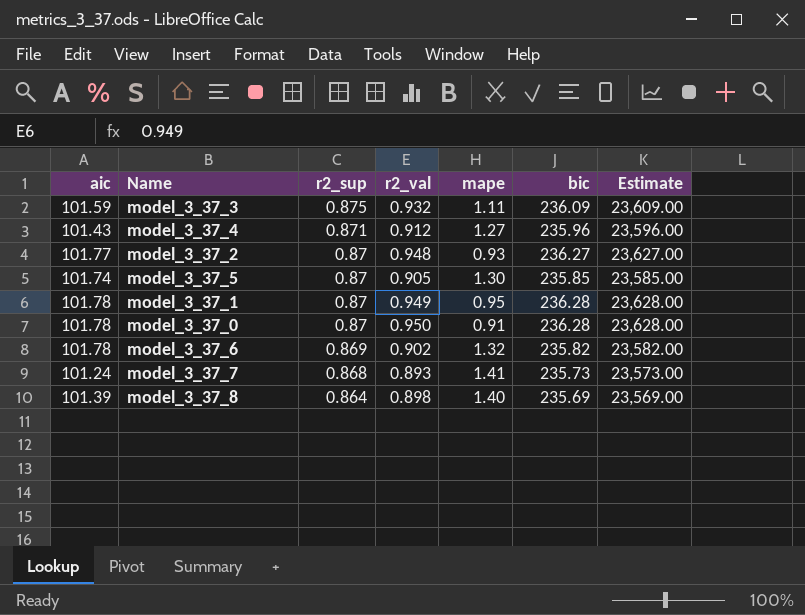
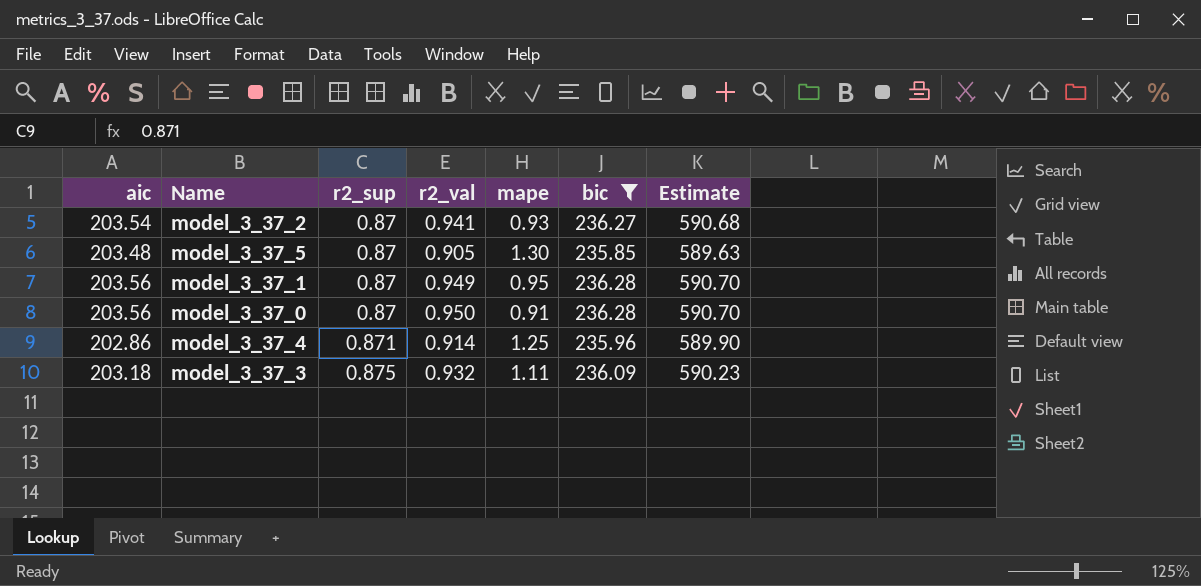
filter: none -> bic >= 235.85
row order: r2_sup descending -> r2_sup ascending
column Estimate | formula: [bic] * 100 -> [bic] * 2.5
model_3_37_2 | aic: 101.77 -> 203.54
model_3_37_2 | r2_val: 0.948 -> 0.941
model_3_37_5 | aic: 101.74 -> 203.48
model_3_37_1 | aic: 101.78 -> 203.56
model_3_37_0 | aic: 101.78 -> 203.56
model_3_37_4 | aic: 101.43 -> 202.86
model_3_37_4 | r2_val: 0.912 -> 0.914
model_3_37_4 | mape: 1.27 -> 1.25
model_3_37_3 | aic: 101.59 -> 203.18

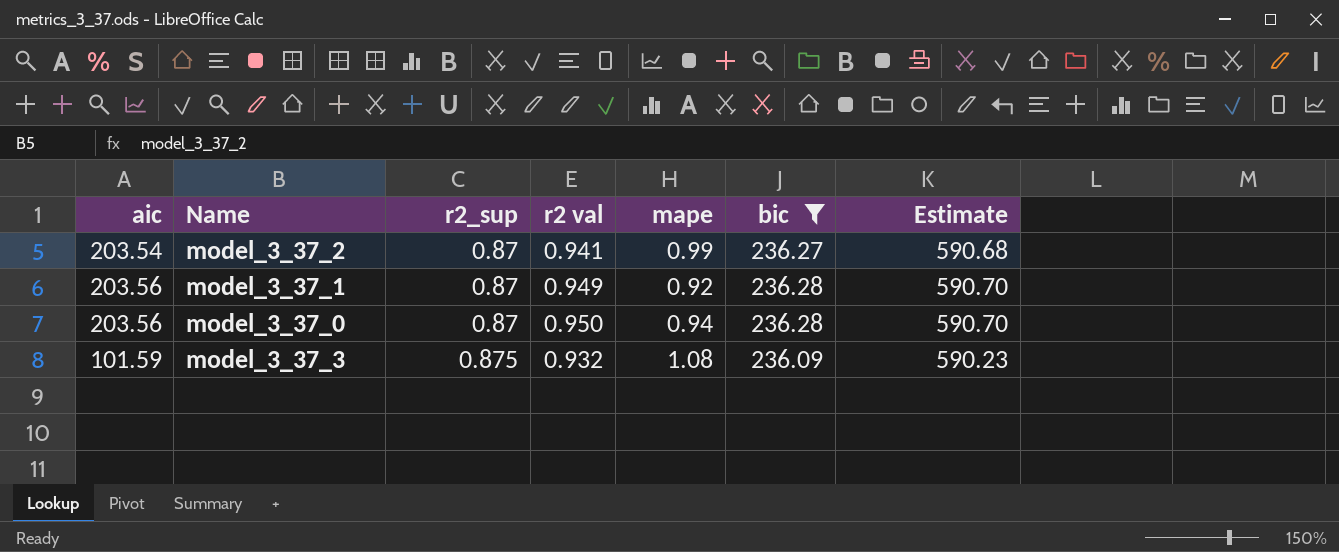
column name: r2_val -> r2 val
row model_3_37_5: 203.48 | 0.87 | 0.905 | 1.30 | 235.85 | 589.63 -> none
row model_3_37_4: 202.86 | 0.871 | 0.914 | 1.25 | 235.96 | 589.90 -> none
model_3_37_2 | mape: 0.93 -> 0.99
model_3_37_1 | mape: 0.95 -> 0.92
model_3_37_0 | mape: 0.91 -> 0.94
model_3_37_3 | aic: 203.18 -> 101.59
model_3_37_3 | mape: 1.11 -> 1.08

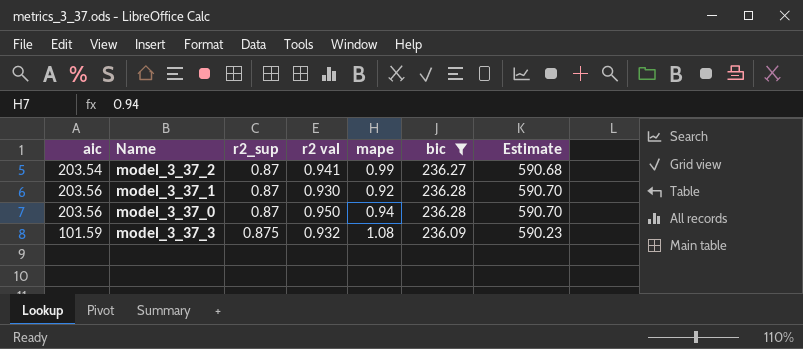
model_3_37_1 | r2 val: 0.949 -> 0.930

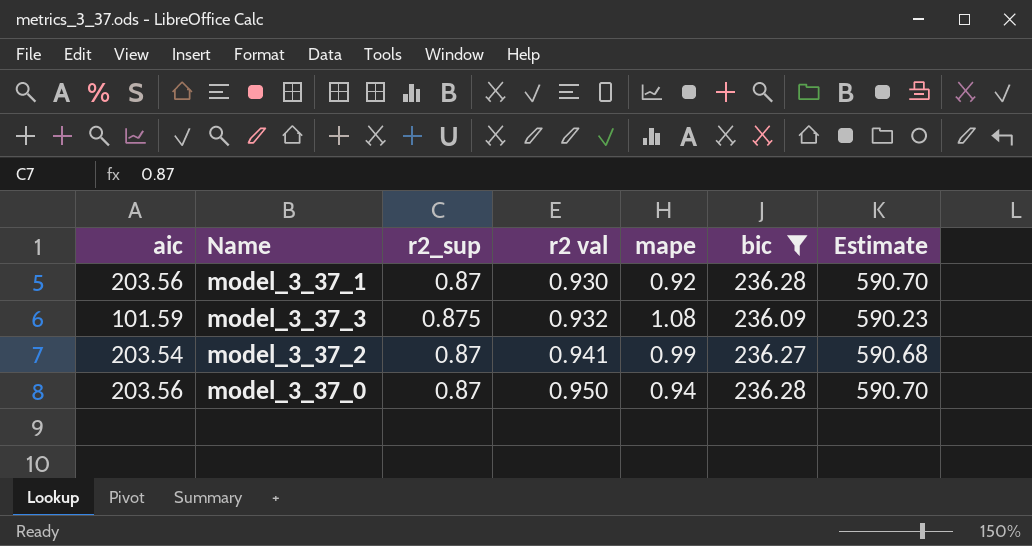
row order: r2_sup ascending -> r2 val ascending

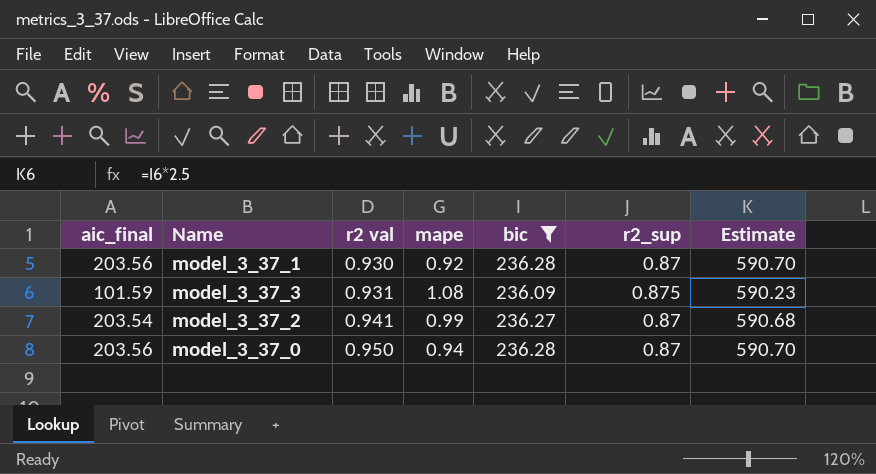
column name: aic -> aic_final
column r2_sup | position: 3 -> 6
model_3_37_3 | r2 val: 0.932 -> 0.931

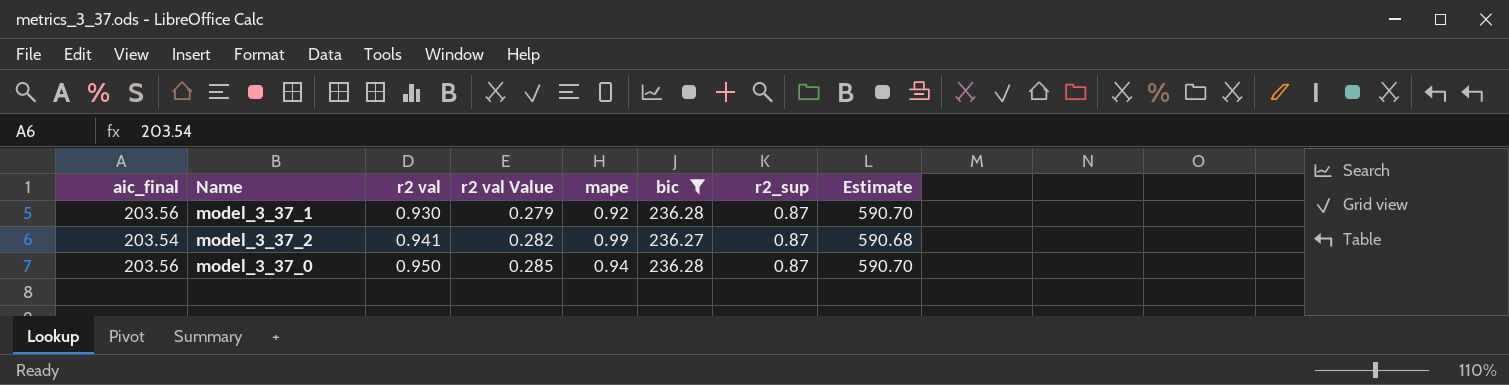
column r2 val Value | formula: none -> [r2 val] * 0.3
row model_3_37_3: 101.59 | 0.931 | 1.08 | 236.09 | 0.875 | 590.23 -> none

